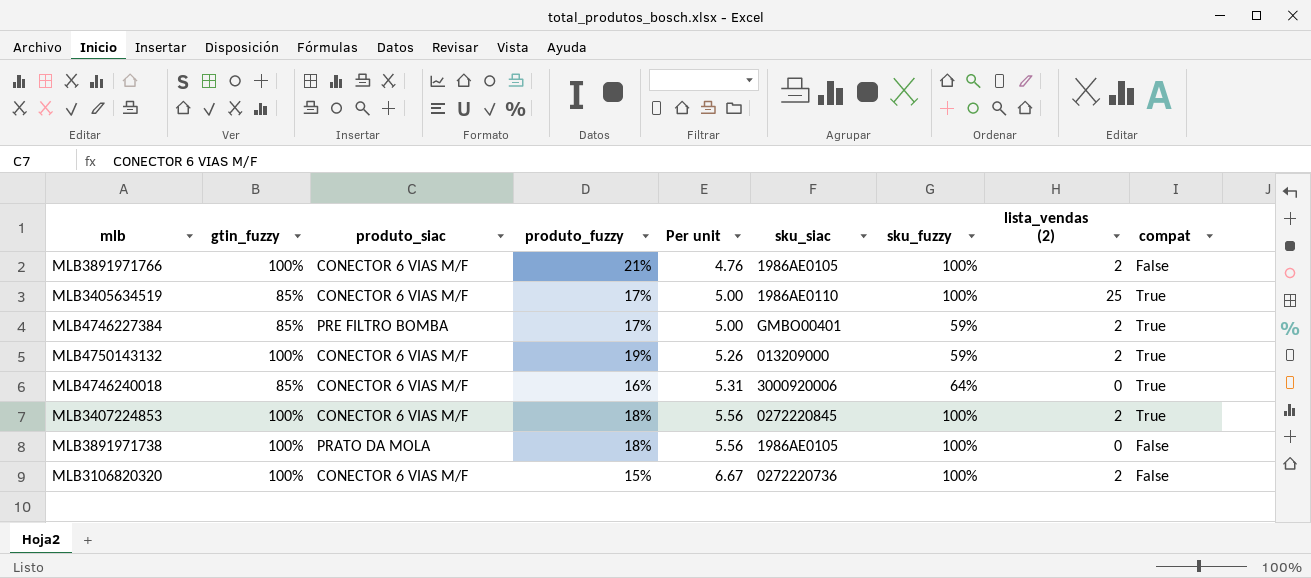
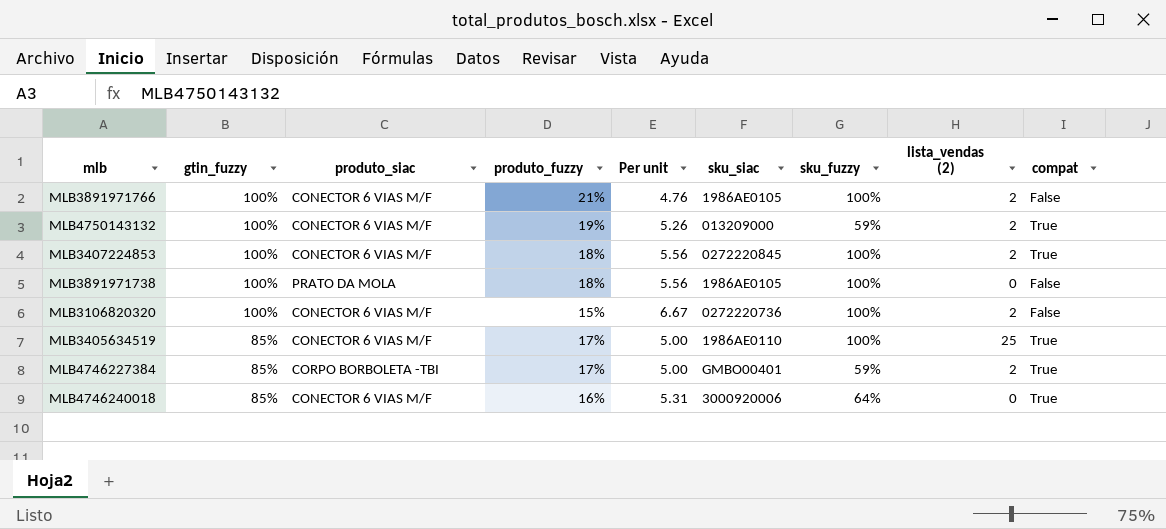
row order: Per unit ascending -> gtin_fuzzy descending
MLB4746227384 | produto_siac: PRE FILTRO BOMBA -> CORPO BORBOLETA -TBI

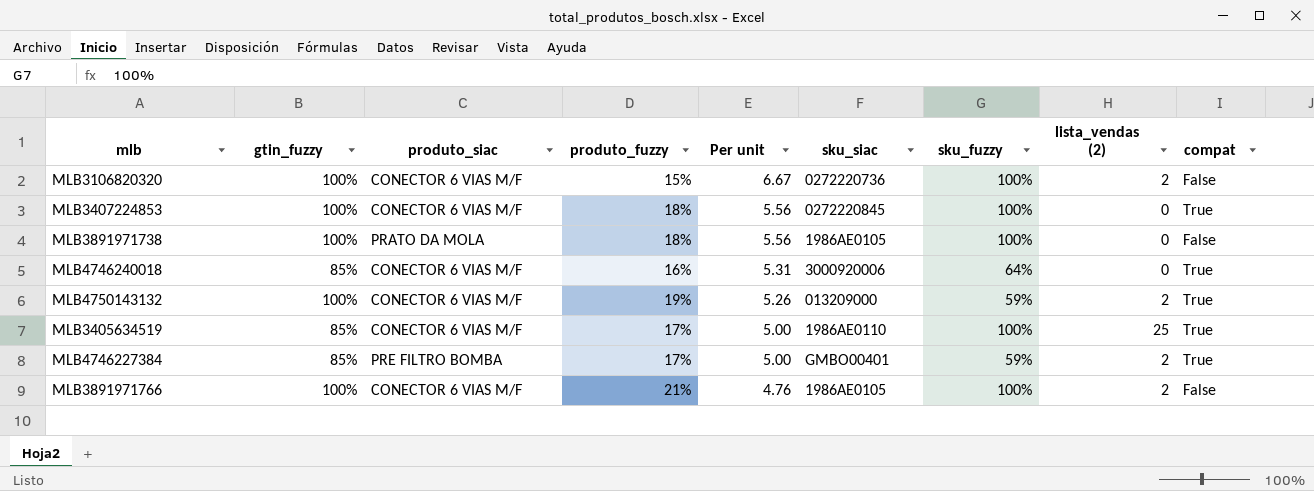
row order: gtin_fuzzy descending -> Per unit descending
MLB3407224853 | lista_vendas (2): 2 -> 0
MLB4746227384 | produto_siac: CORPO BORBOLETA -TBI -> PRE FILTRO BOMBA

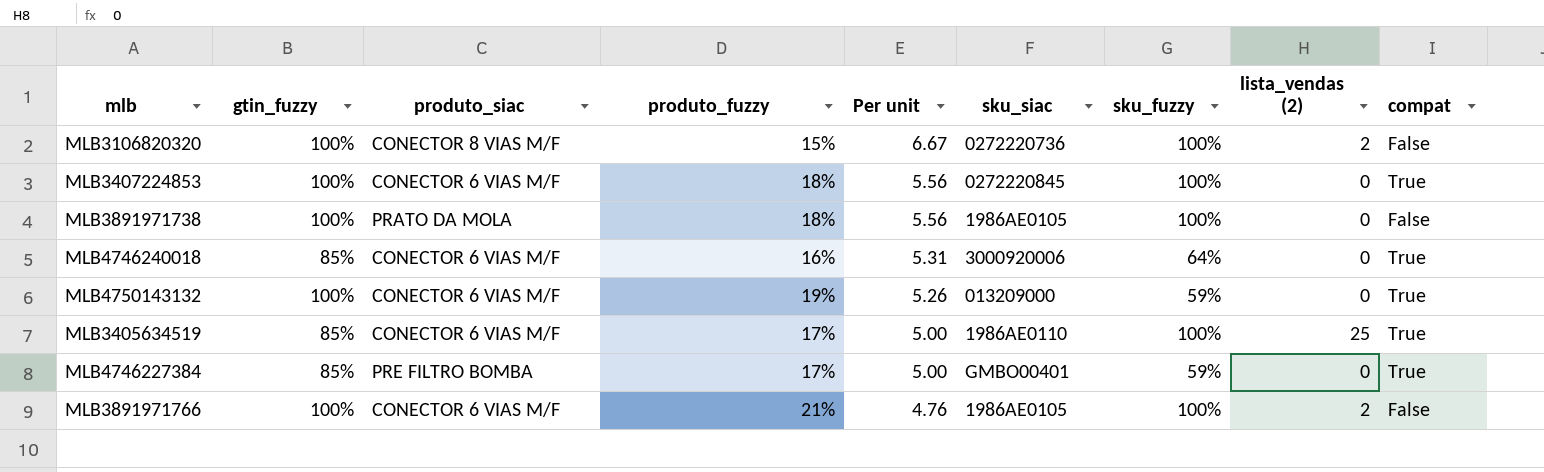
MLB3106820320 | produto_siac: CONECTOR 6 VIAS M/F -> CONECTOR 8 VIAS M/F
MLB4750143132 | lista_vendas (2): 2 -> 0
MLB4746227384 | lista_vendas (2): 2 -> 0

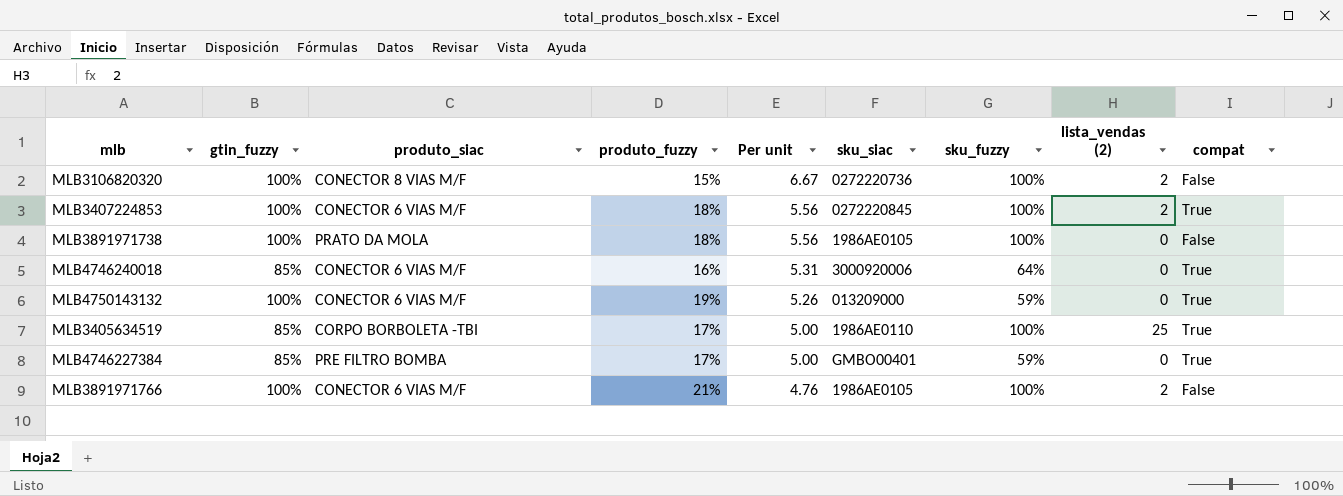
MLB3407224853 | lista_vendas (2): 0 -> 2
MLB3405634519 | produto_siac: CONECTOR 6 VIAS M/F -> CORPO BORBOLETA -TBI

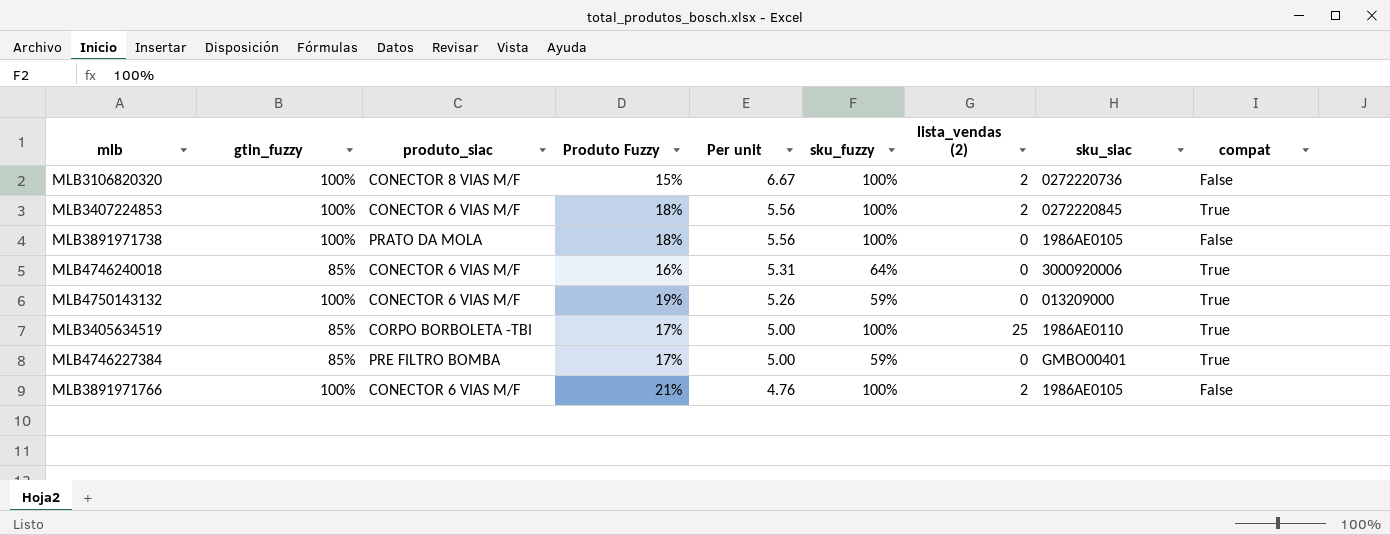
column name: produto_fuzzy -> Produto Fuzzy
column sku_siac | position: 6 -> 8

